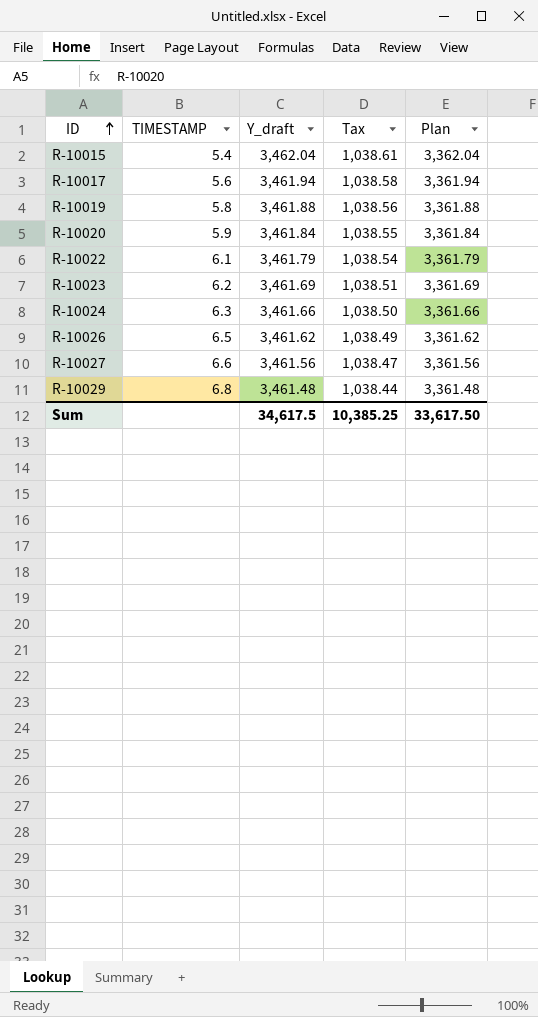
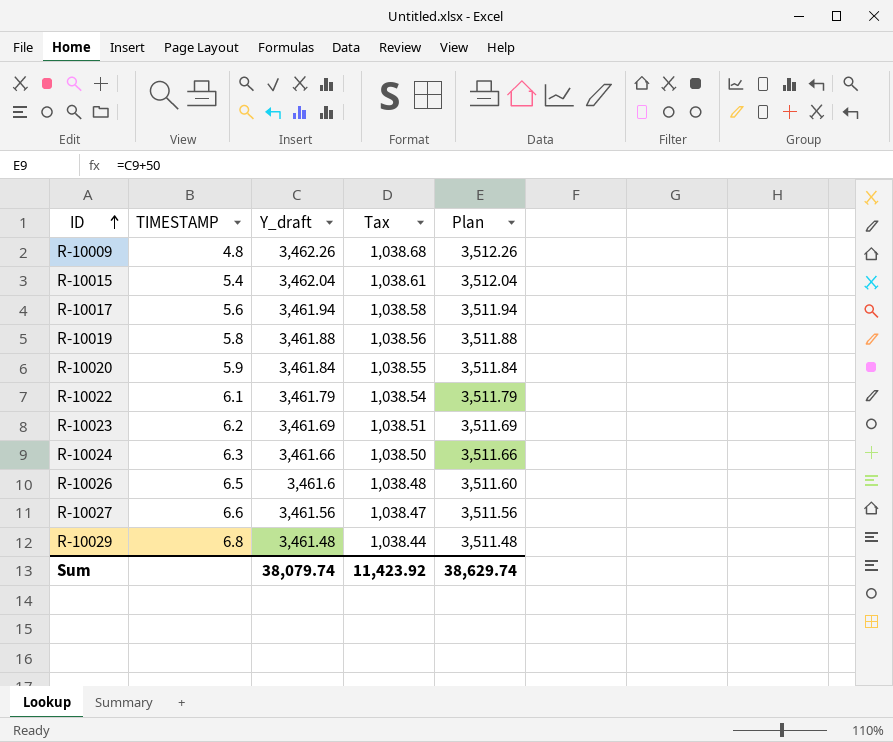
column Plan | formula: [Y_draft] - 100 -> [Y_draft] + 50
row R-10009: none -> 4.8 | 3,462.26 | 1,038.68 | 3,512.26
R-10026 | Y_draft: 3,461.62 -> 3,461.6
R-10026 | Tax: 1,038.49 -> 1,038.48
Sum | Y_draft: 34,617.5 -> 38,079.74
Sum | Tax: 10,385.25 -> 11,423.92
Sum | Plan: 33,617.50 -> 38,629.74

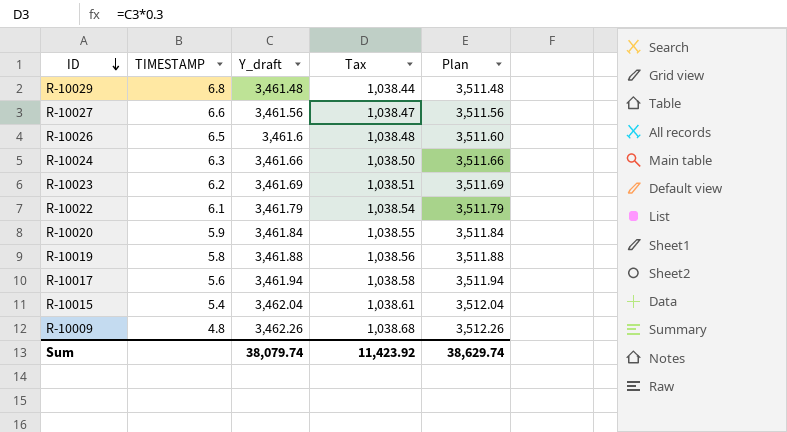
row order: ID ascending -> ID descending

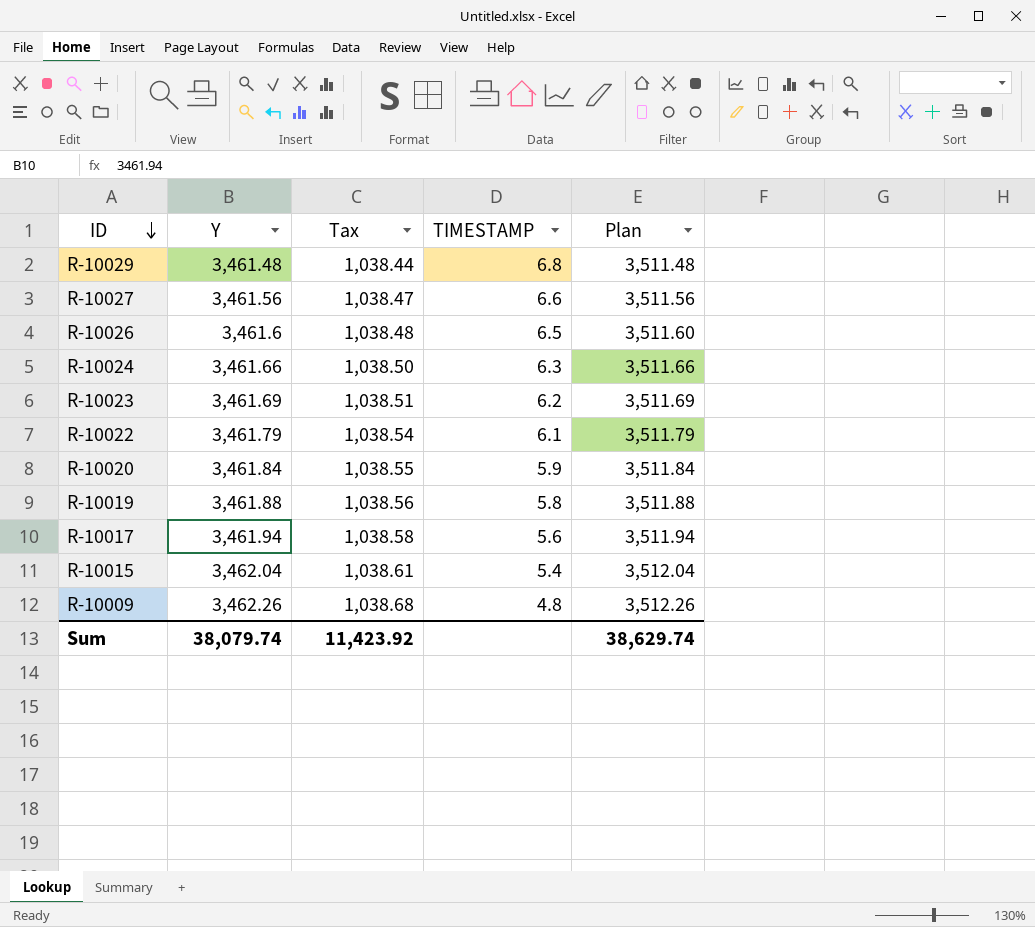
column name: Y_draft -> Y
column TIMESTAMP | position: 2 -> 4

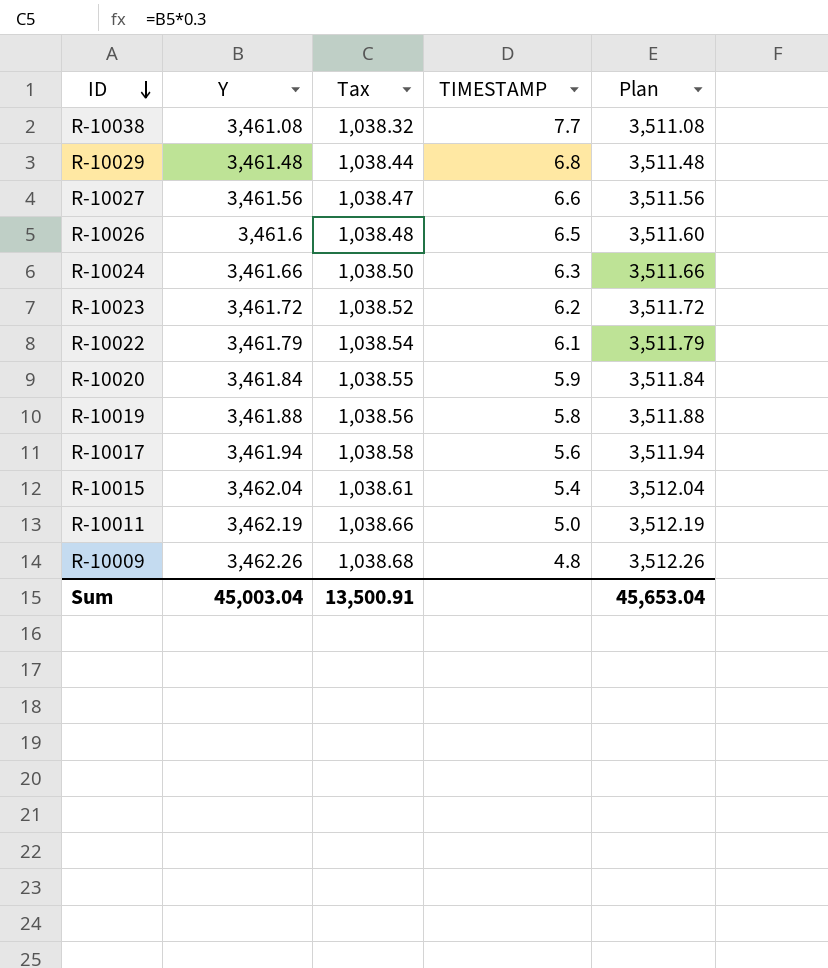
row R-10038: none -> 3,461.08 | 1,038.32 | 7.7 | 3,511.08
R-10023 | Y: 3,461.69 -> 3,461.72
R-10023 | Tax: 1,038.51 -> 1,038.52
R-10023 | Plan: 3,511.69 -> 3,511.72
row R-10011: none -> 3,462.19 | 1,038.66 | 5.0 | 3,512.19
Sum | Y: 38,079.74 -> 45,003.04
Sum | Tax: 11,423.92 -> 13,500.91
Sum | Plan: 38,629.74 -> 45,653.04

